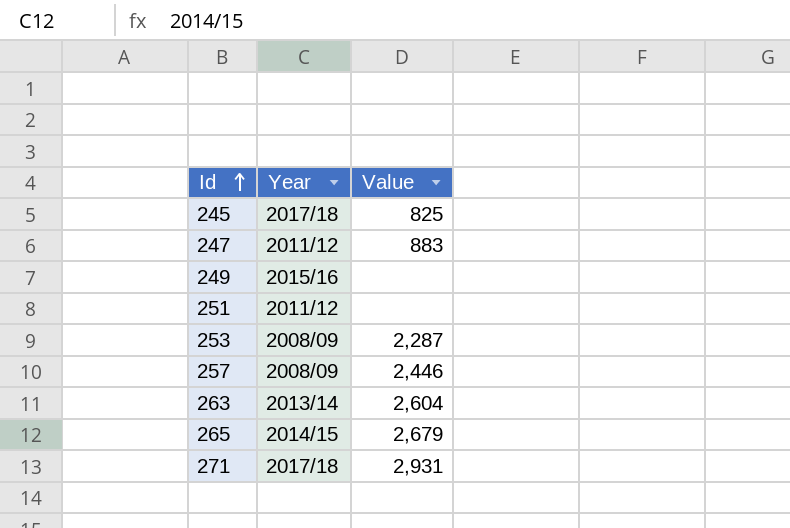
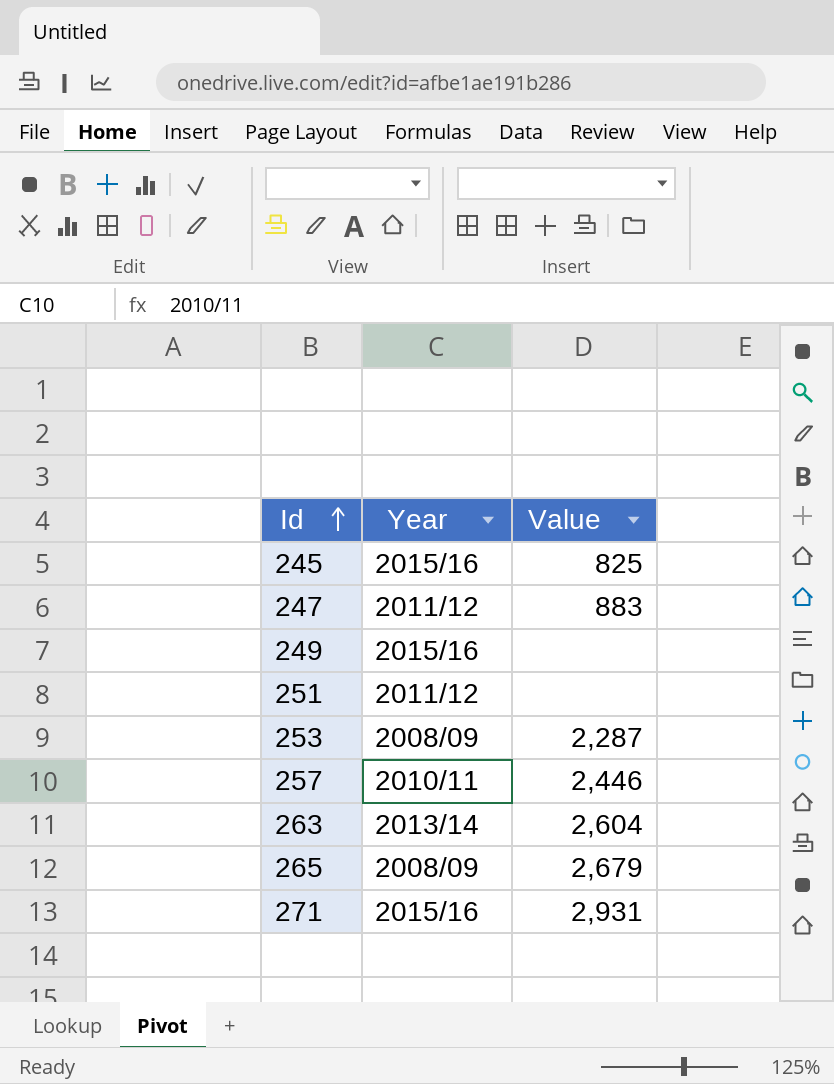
245 | Year: 2017/18 -> 2015/16
257 | Year: 2008/09 -> 2010/11
265 | Year: 2014/15 -> 2008/09
271 | Year: 2017/18 -> 2015/16

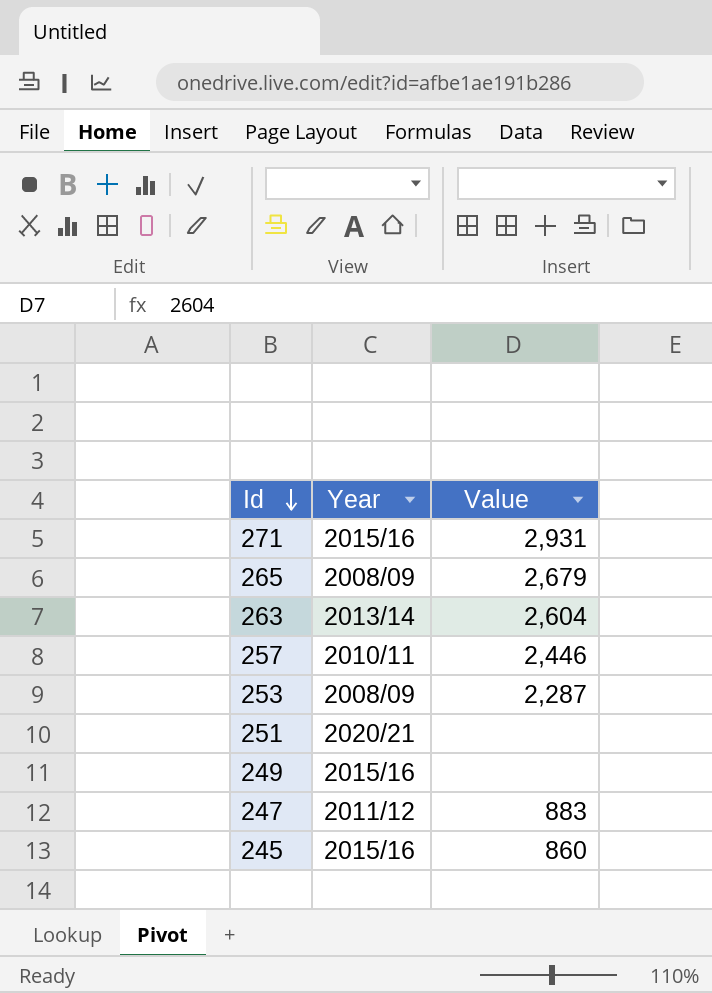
row order: Id ascending -> Id descending
251 | Year: 2011/12 -> 2020/21
245 | Value: 825 -> 860

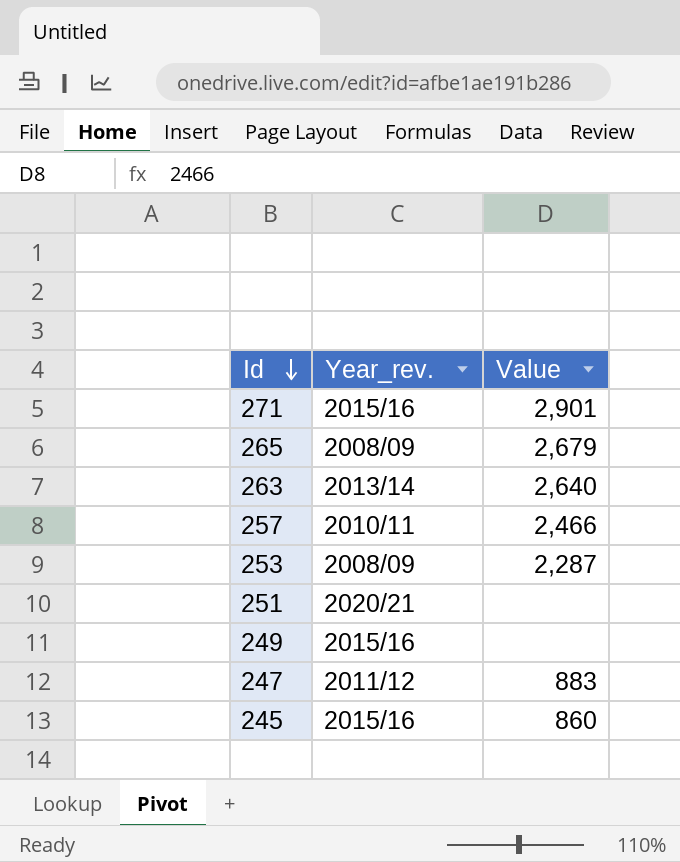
column name: Year -> Year_rev.
271 | Value: 2,931 -> 2,901
263 | Value: 2,604 -> 2,640
257 | Value: 2,446 -> 2,466

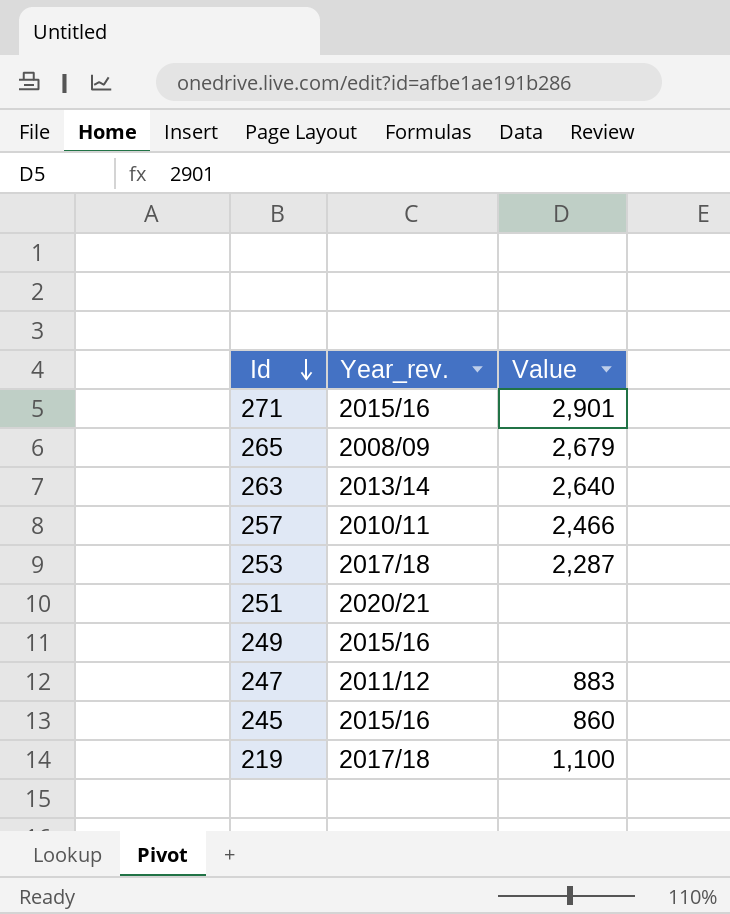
253 | Year_rev.: 2008/09 -> 2017/18
row 219: none -> 2017/18 | 1,100

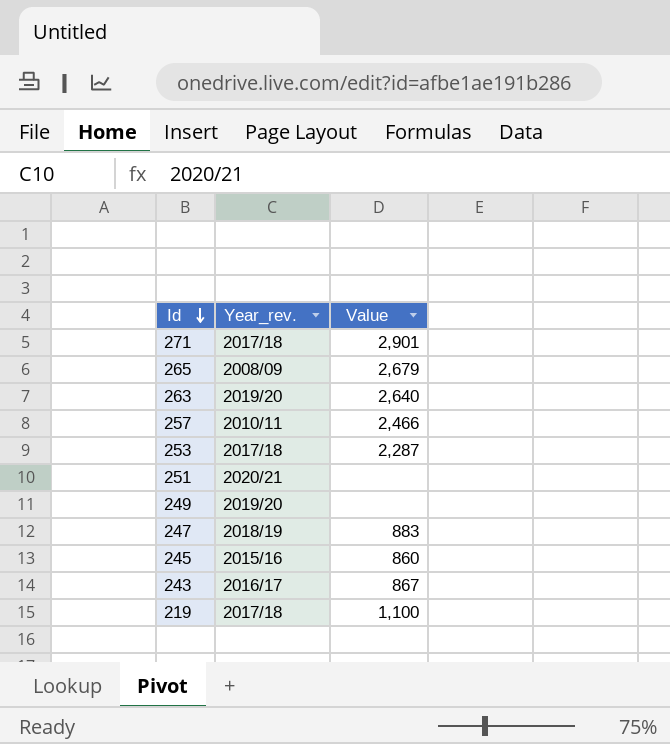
271 | Year_rev.: 2015/16 -> 2017/18
263 | Year_rev.: 2013/14 -> 2019/20
249 | Year_rev.: 2015/16 -> 2019/20
247 | Year_rev.: 2011/12 -> 2018/19
row 243: none -> 2016/17 | 867

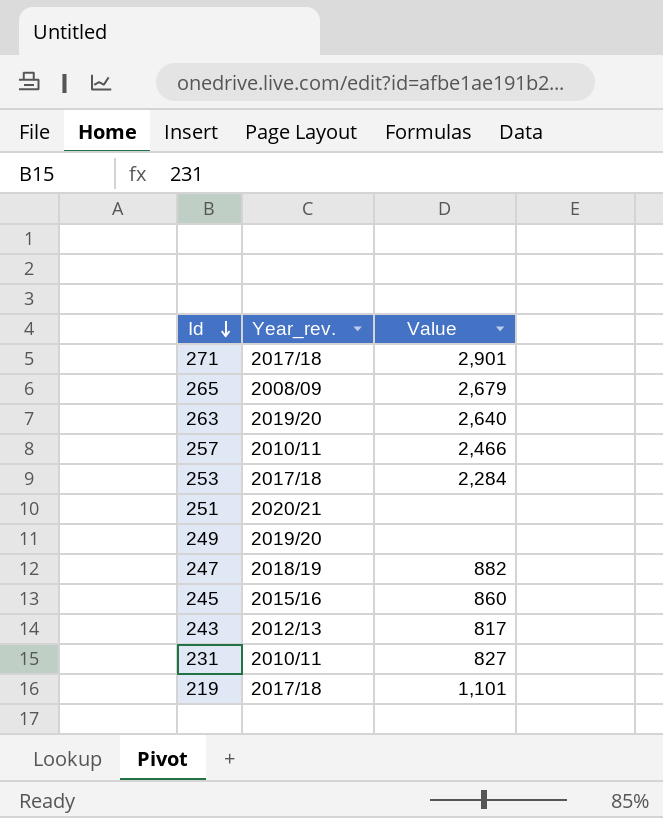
253 | Value: 2,287 -> 2,284
247 | Value: 883 -> 882
243 | Year_rev.: 2016/17 -> 2012/13
243 | Value: 867 -> 817
row 231: none -> 2010/11 | 827
219 | Value: 1,100 -> 1,101

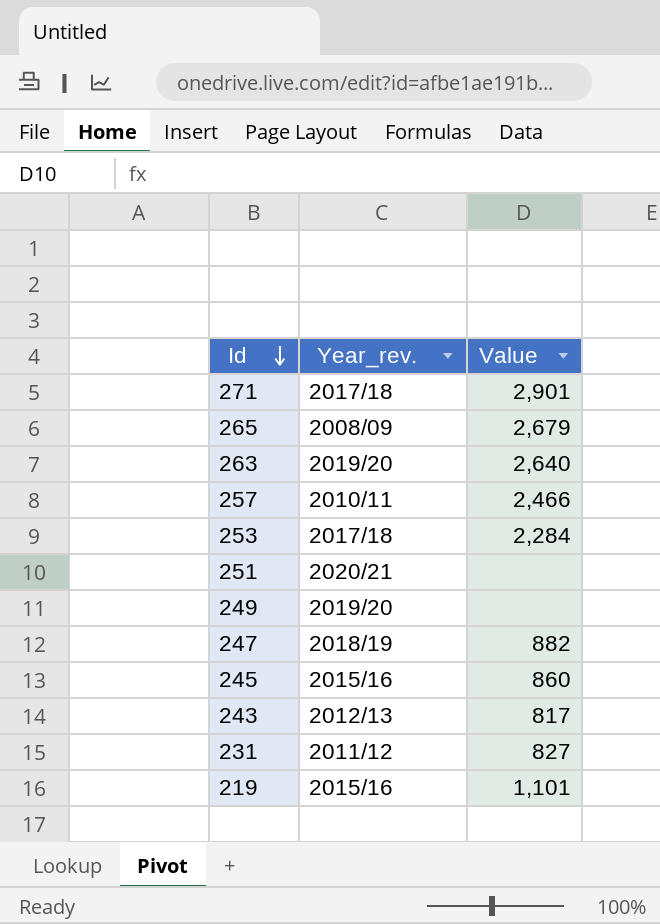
231 | Year_rev.: 2010/11 -> 2011/12
219 | Year_rev.: 2017/18 -> 2015/16

